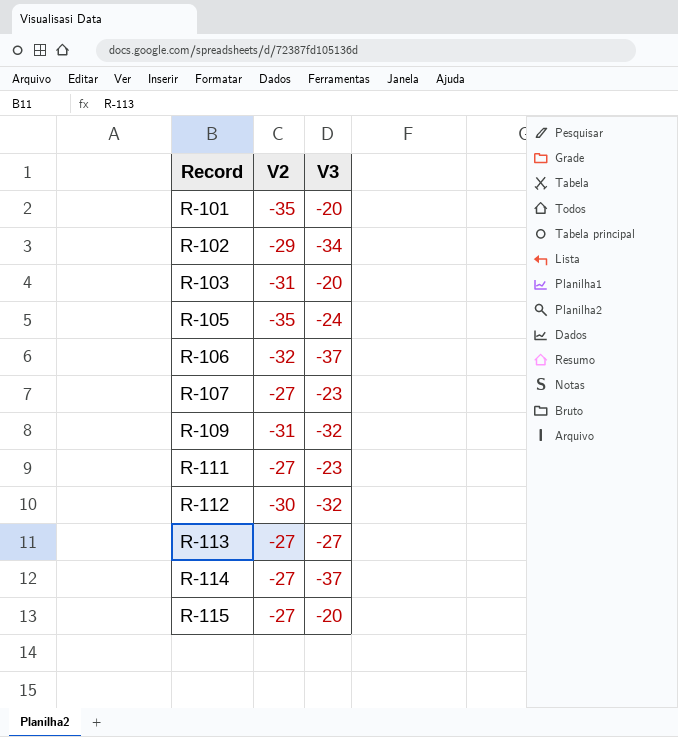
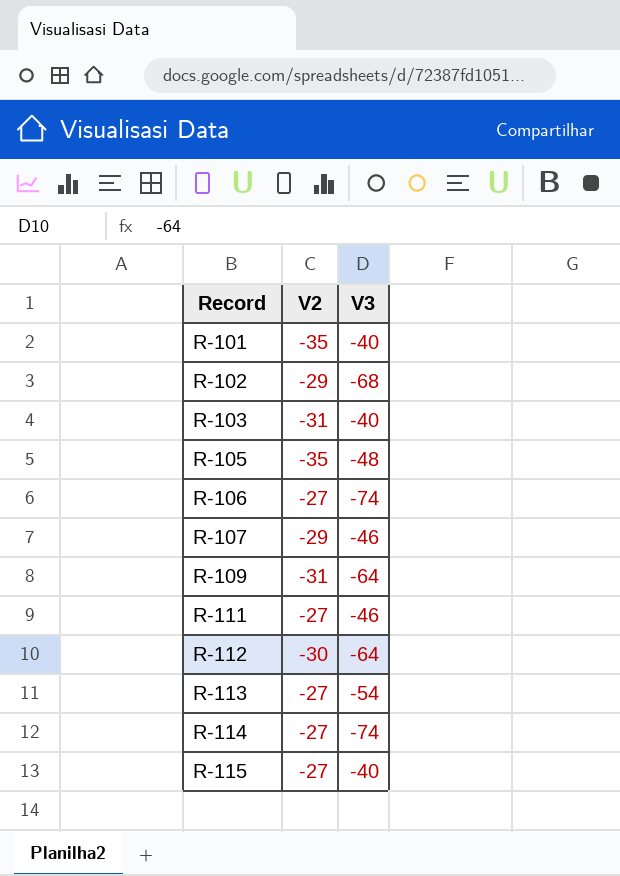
R-101 | V3: -20 -> -40
R-102 | V3: -34 -> -68
R-103 | V3: -20 -> -40
R-105 | V3: -24 -> -48
R-106 | V2: -32 -> -27
R-106 | V3: -37 -> -74
R-107 | V2: -27 -> -29
R-107 | V3: -23 -> -46
R-109 | V3: -32 -> -64
R-111 | V3: -23 -> -46
R-112 | V3: -32 -> -64
R-113 | V3: -27 -> -54
R-114 | V3: -37 -> -74
R-115 | V3: -20 -> -40

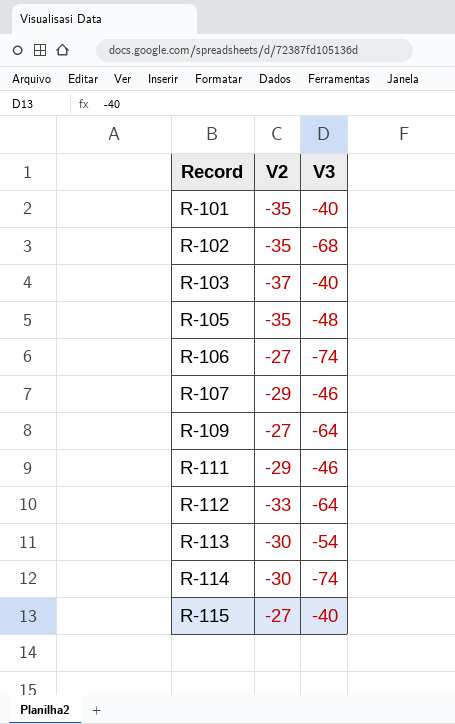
R-102 | V2: -29 -> -35
R-103 | V2: -31 -> -37
R-109 | V2: -31 -> -27
R-111 | V2: -27 -> -29
R-112 | V2: -30 -> -33
R-113 | V2: -27 -> -30
R-114 | V2: -27 -> -30

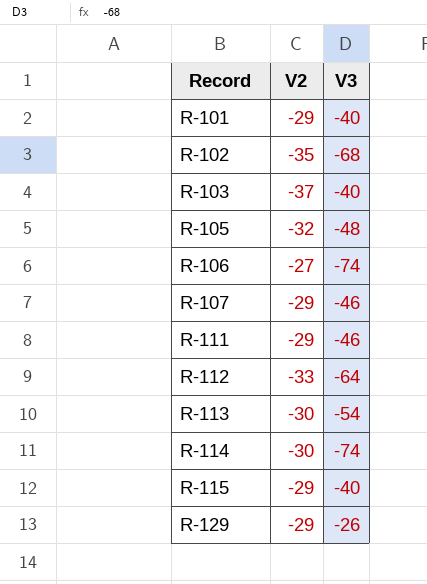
row R-109: -27 | -64 -> none
R-101 | V2: -35 -> -29
R-105 | V2: -35 -> -32
R-115 | V2: -27 -> -29
row R-129: none -> -29 | -26

